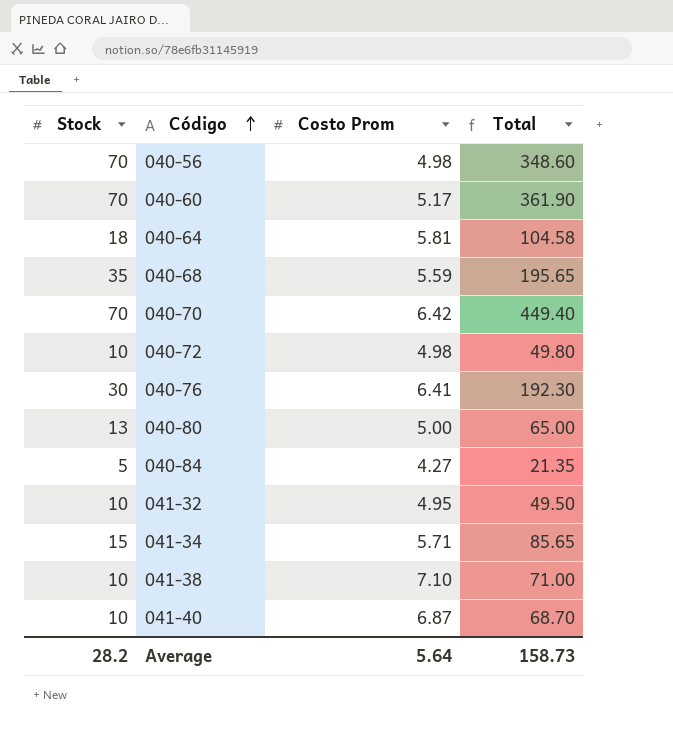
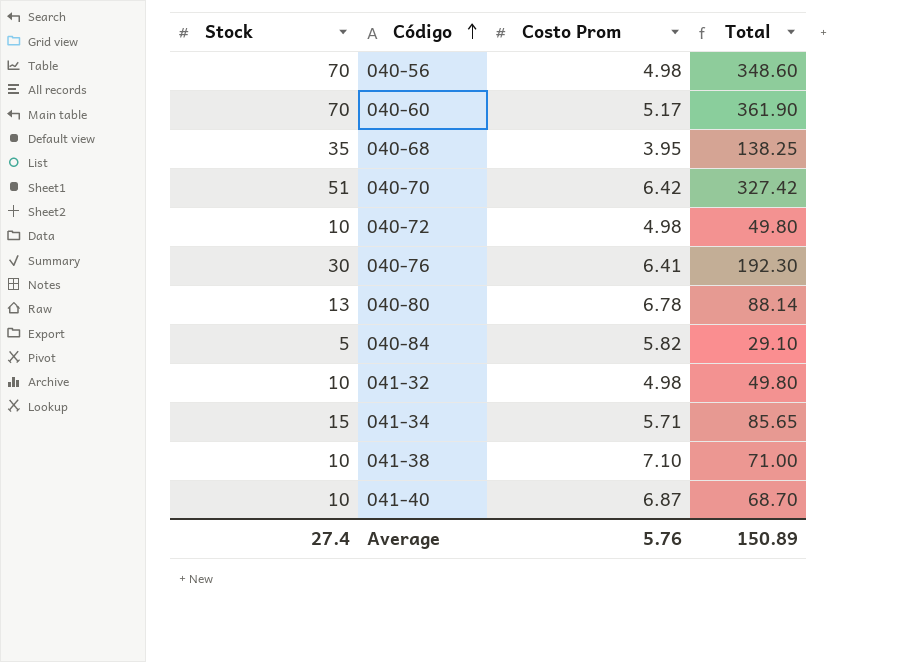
row 040-64: 18 | 5.81 | 104.58 -> none
040-68 | Costo Prom: 5.59 -> 3.95
040-68 | Total: 195.65 -> 138.25
040-70 | Stock: 70 -> 51
040-70 | Total: 449.40 -> 327.42
040-80 | Costo Prom: 5.00 -> 6.78
040-80 | Total: 65.00 -> 88.14
040-84 | Costo Prom: 4.27 -> 5.82
040-84 | Total: 21.35 -> 29.10
041-32 | Costo Prom: 4.95 -> 4.98
041-32 | Total: 49.50 -> 49.80
Average | Stock: 28.2 -> 27.4
Average | Costo Prom: 5.64 -> 5.76
Average | Total: 158.73 -> 150.89

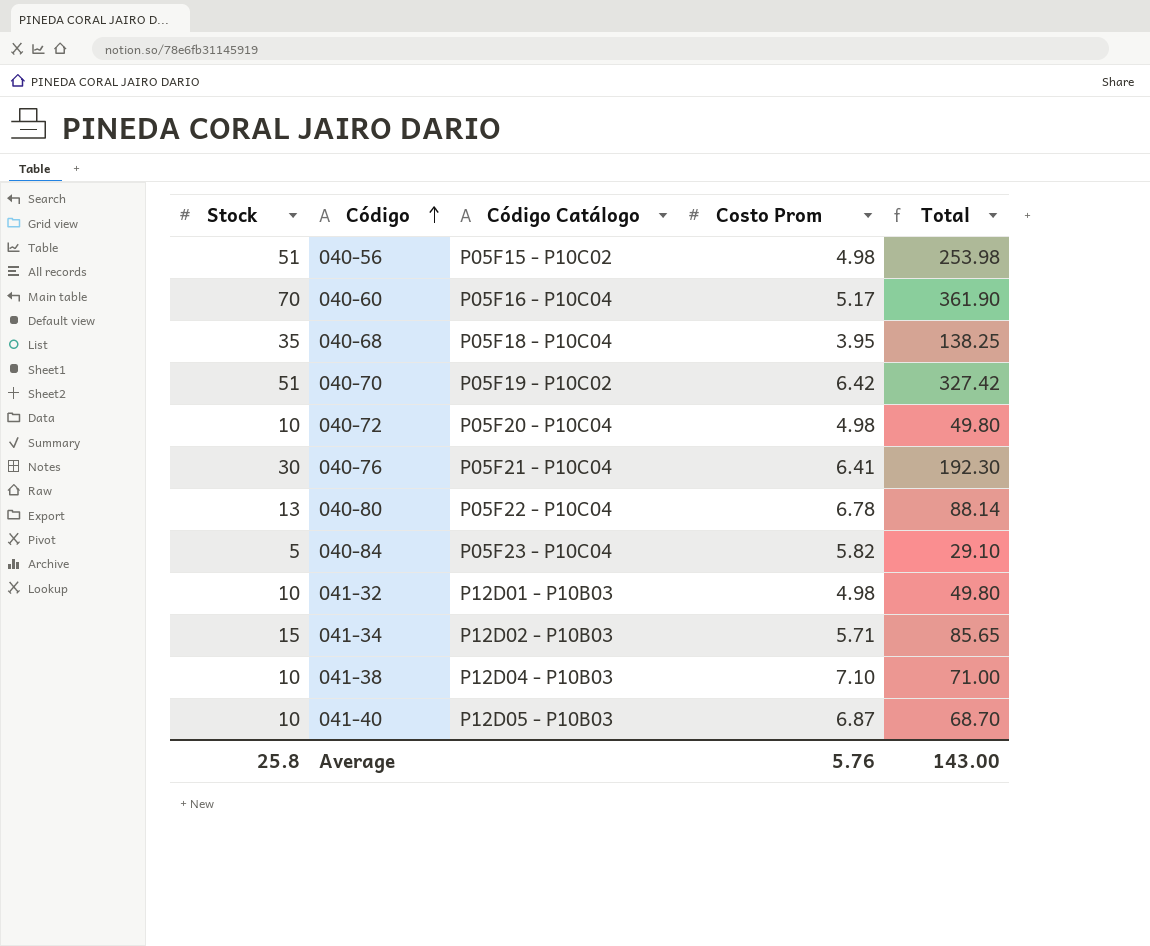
column Código Catálogo | position: none -> 3
040-56 | Stock: 70 -> 51
040-56 | Total: 348.60 -> 253.98
Average | Stock: 27.4 -> 25.8
Average | Total: 150.89 -> 143.00

